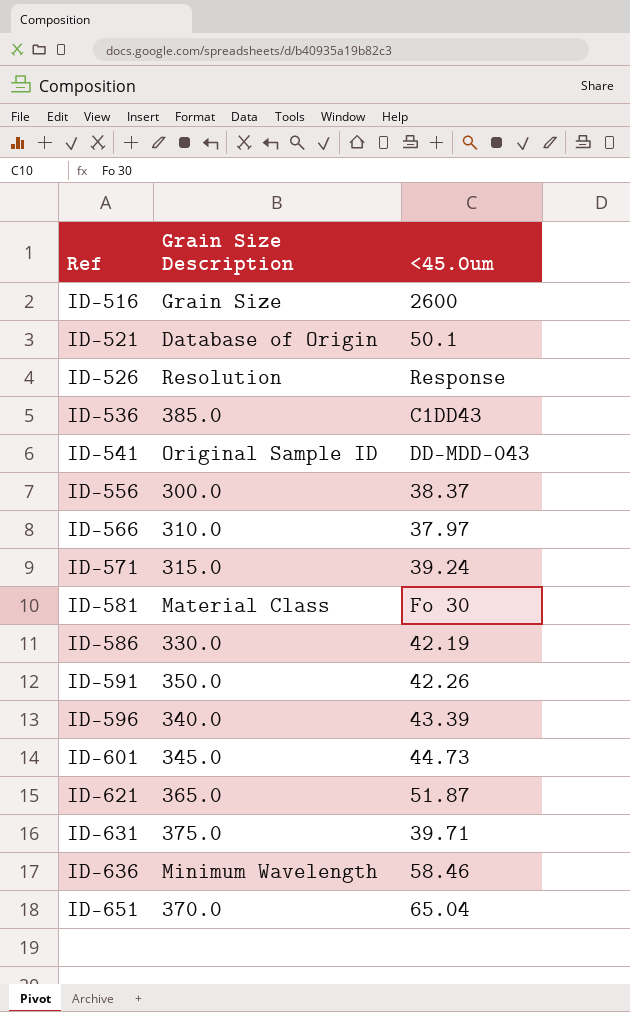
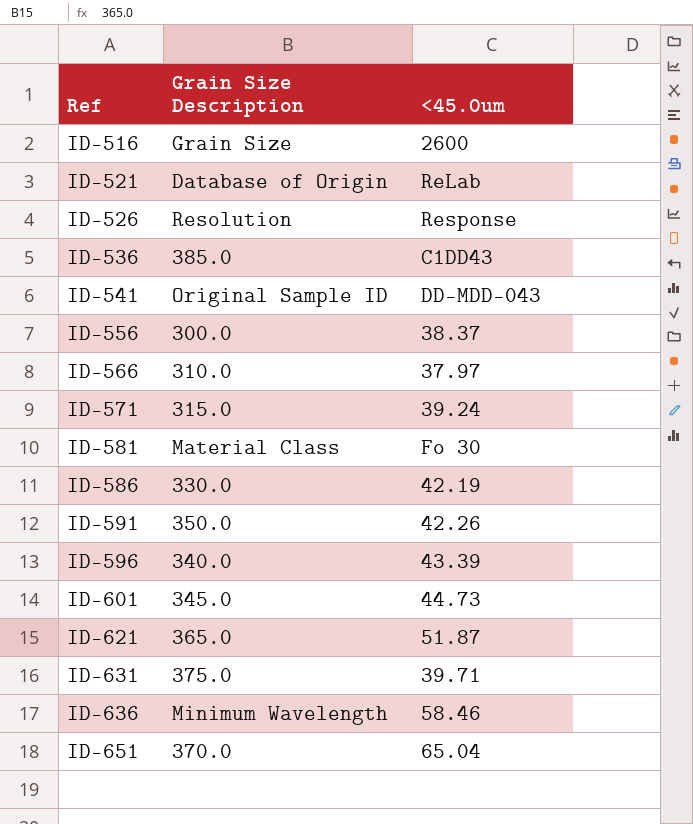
ID-521 | <45.0um: 50.1 -> ReLab

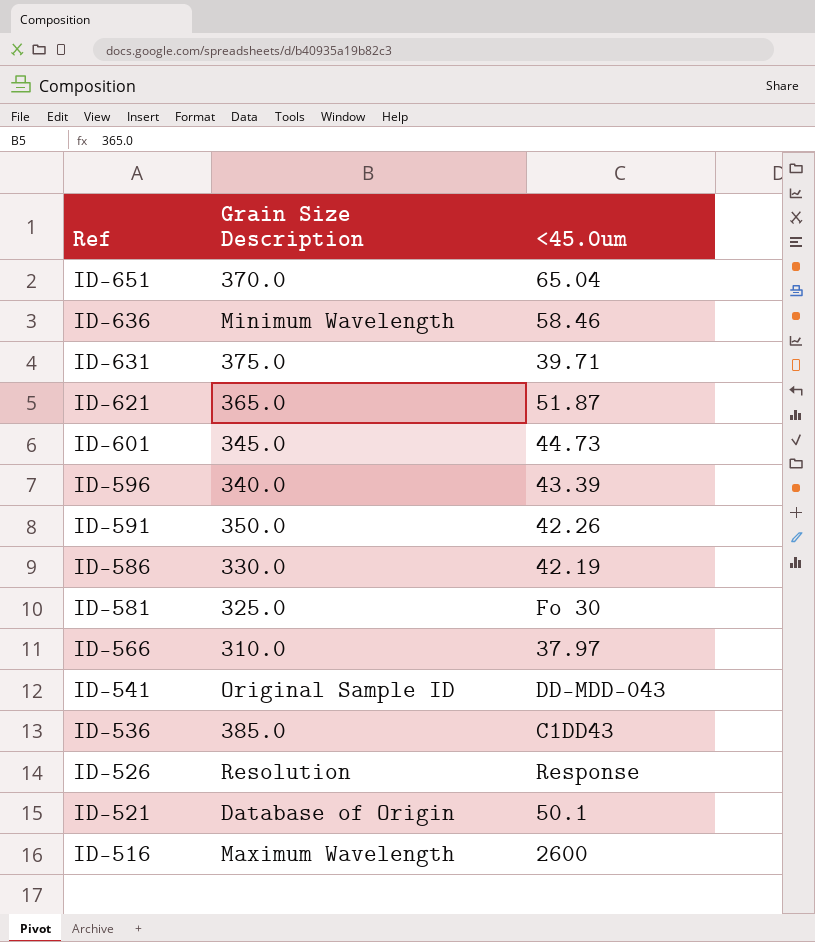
row order: Ref ascending -> Ref descending
row ID-556: 300.0 | 38.37 -> none
row ID-571: 315.0 | 39.24 -> none
ID-581 | Grain Size Description: Material Class -> 325.0
ID-521 | <45.0um: ReLab -> 50.1
ID-516 | Grain Size Description: Grain Size -> Maximum Wavelength

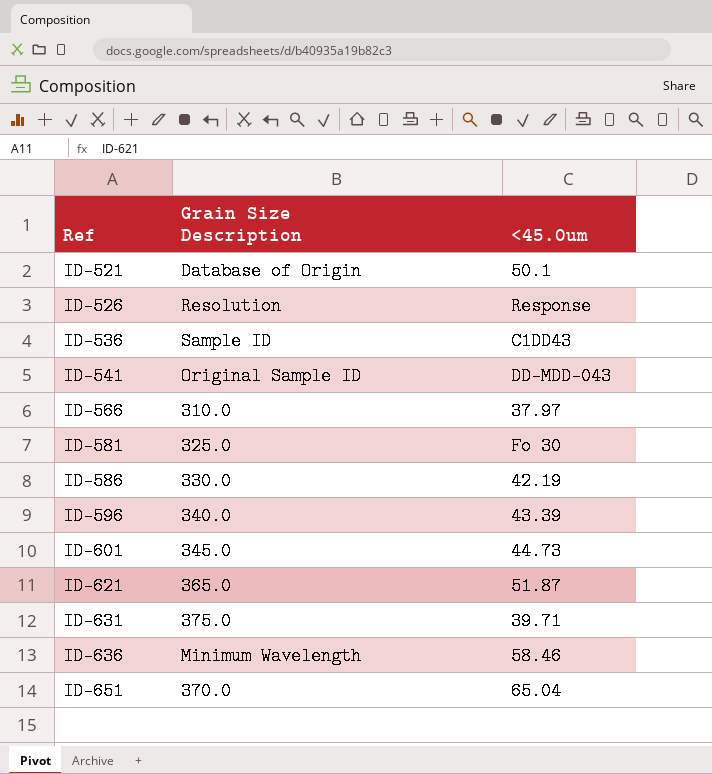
row order: Ref descending -> Ref ascending
row ID-591: 350.0 | 42.26 -> none
row ID-516: Maximum Wavelength | 2600 -> none
ID-536 | Grain Size Description: 385.0 -> Sample ID

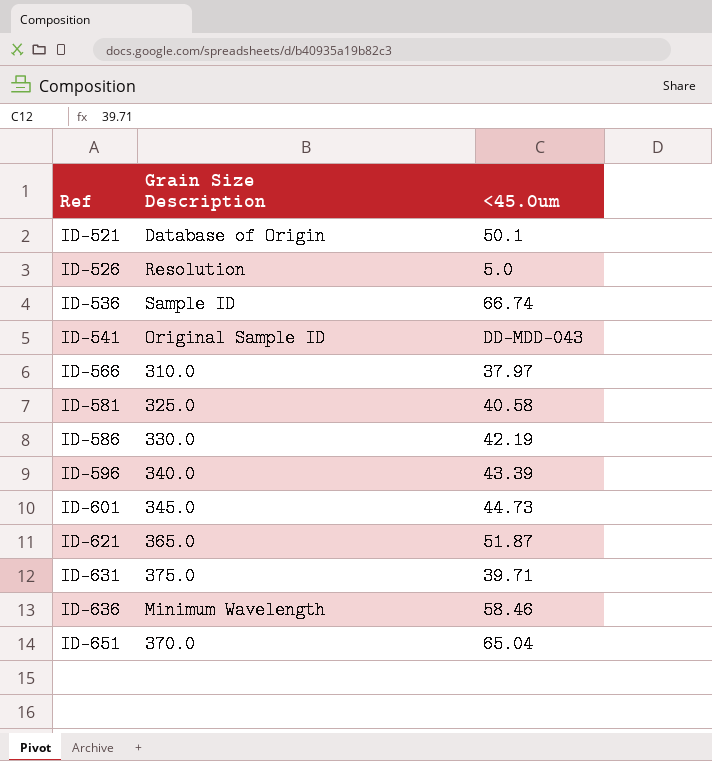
ID-526 | <45.0um: Response -> 5.0
ID-536 | <45.0um: C1DD43 -> 66.74
ID-581 | <45.0um: Fo 30 -> 40.58

